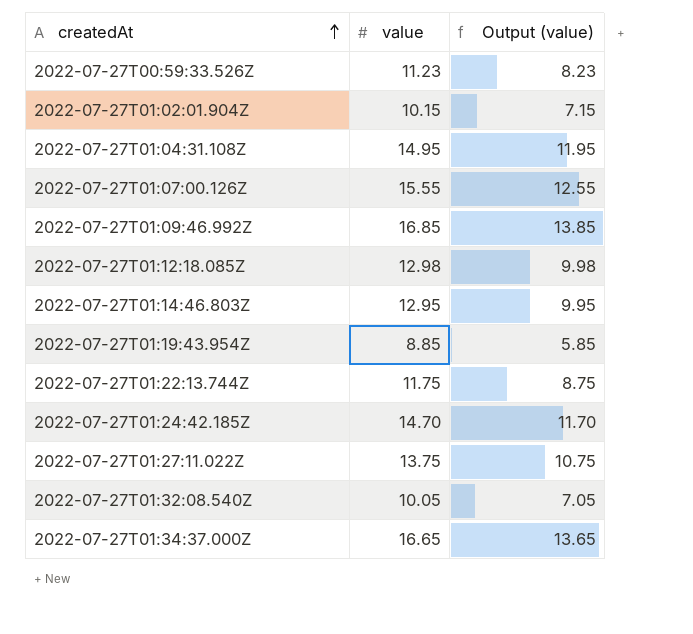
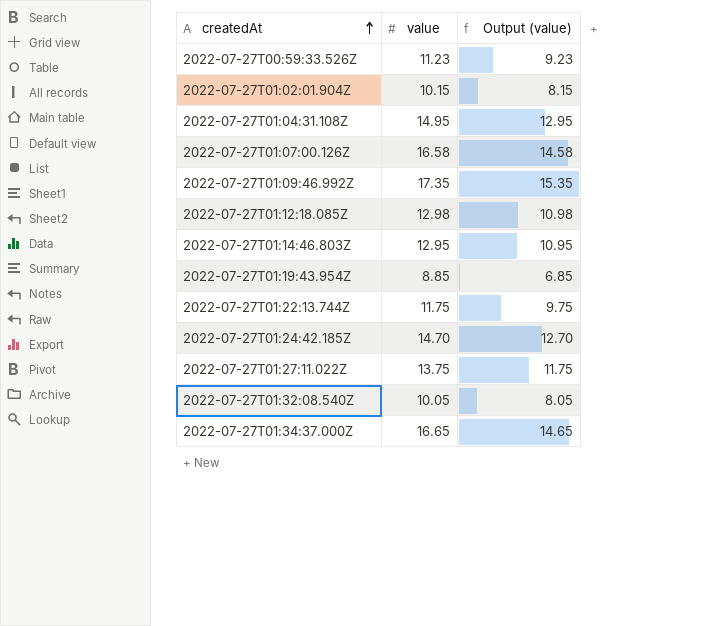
column Output (value) | formula: [value] - 3 -> [value] - 2
2022-07-27T01:07:00.126Z | value: 15.55 -> 16.58
2022-07-27T01:09:46.992Z | value: 16.85 -> 17.35

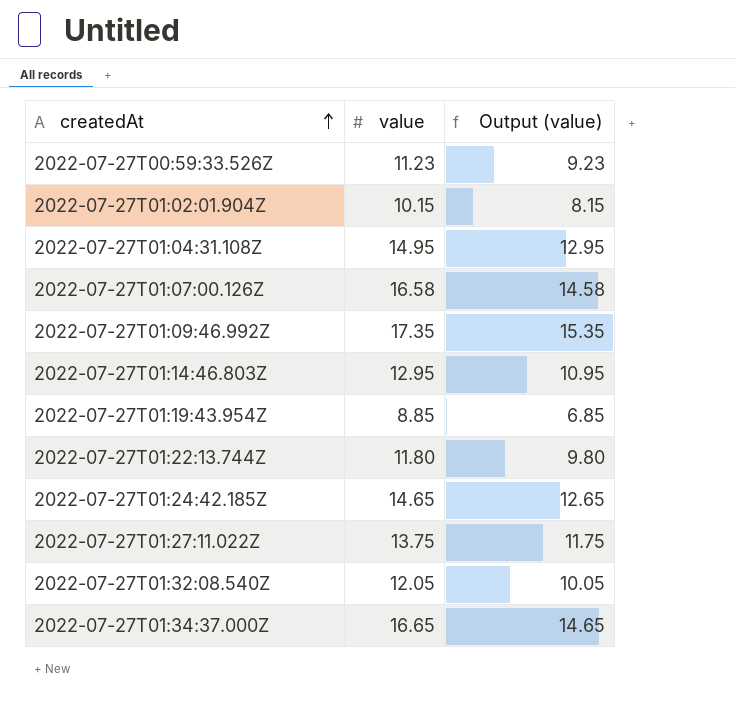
row 2022-07-27T01:12:18.085Z: 12.98 | 10.98 -> none
2022-07-27T01:22:13.744Z | value: 11.75 -> 11.80
2022-07-27T01:22:13.744Z | Output (value): 9.75 -> 9.80
2022-07-27T01:24:42.185Z | value: 14.70 -> 14.65
2022-07-27T01:24:42.185Z | Output (value): 12.70 -> 12.65
2022-07-27T01:32:08.540Z | value: 10.05 -> 12.05
2022-07-27T01:32:08.540Z | Output (value): 8.05 -> 10.05

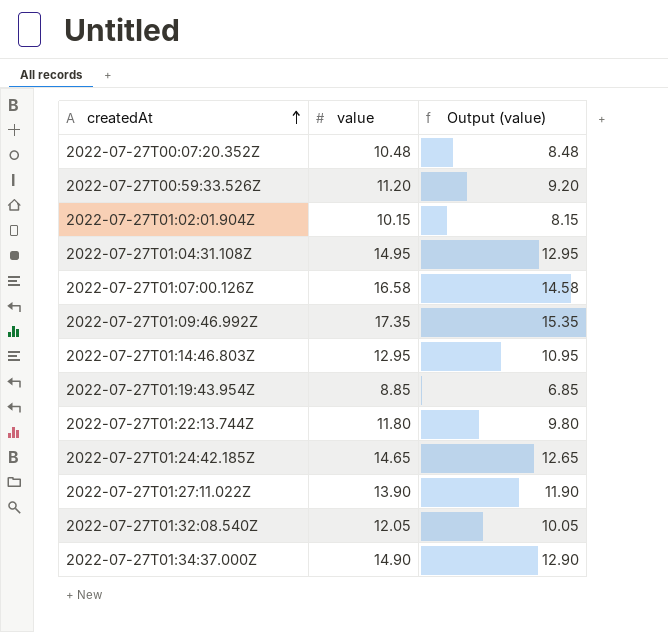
row 2022-07-27T00:07:20.352Z: none -> 10.48 | 8.48
2022-07-27T00:59:33.526Z | value: 11.23 -> 11.20
2022-07-27T00:59:33.526Z | Output (value): 9.23 -> 9.20
2022-07-27T01:27:11.022Z | value: 13.75 -> 13.90
2022-07-27T01:27:11.022Z | Output (value): 11.75 -> 11.90
2022-07-27T01:34:37.000Z | value: 16.65 -> 14.90
2022-07-27T01:34:37.000Z | Output (value): 14.65 -> 12.90

